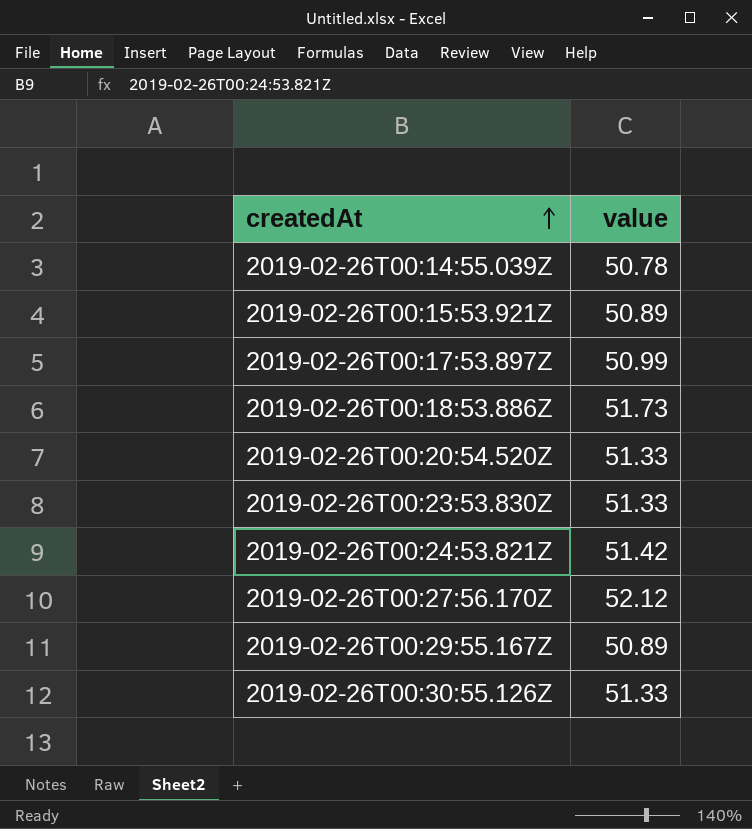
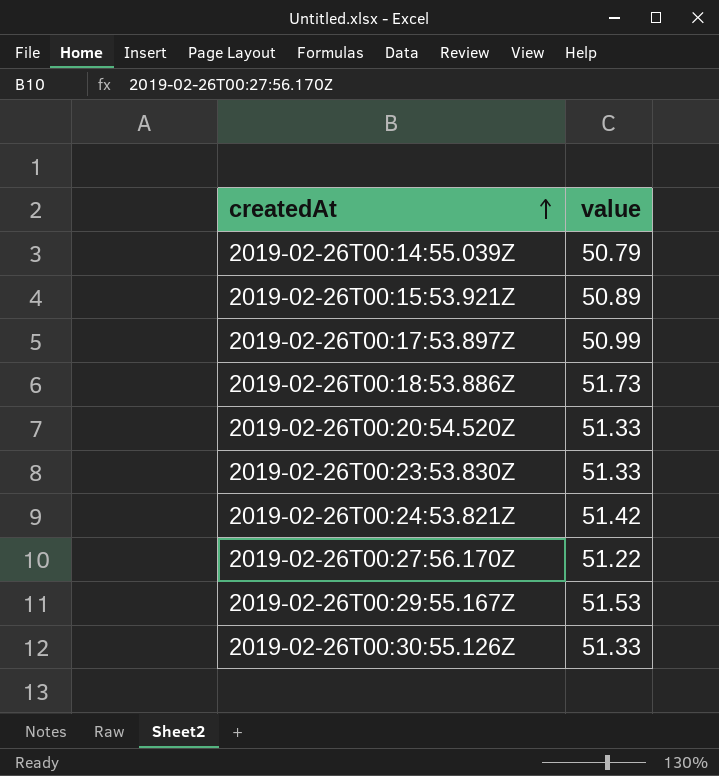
2019-02-26T00:14:55.039Z | value: 50.78 -> 50.79
2019-02-26T00:27:56.170Z | value: 52.12 -> 51.22
2019-02-26T00:29:55.167Z | value: 50.89 -> 51.53

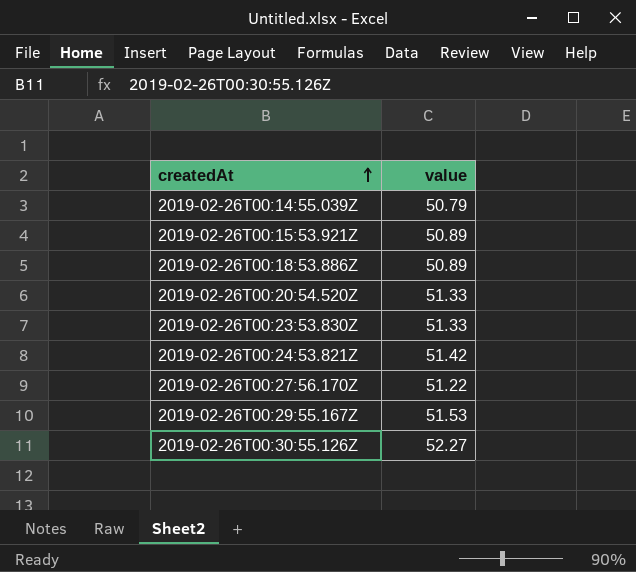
row 2019-02-26T00:17:53.897Z: 50.99 -> none
2019-02-26T00:18:53.886Z | value: 51.73 -> 50.89
2019-02-26T00:30:55.126Z | value: 51.33 -> 52.27

